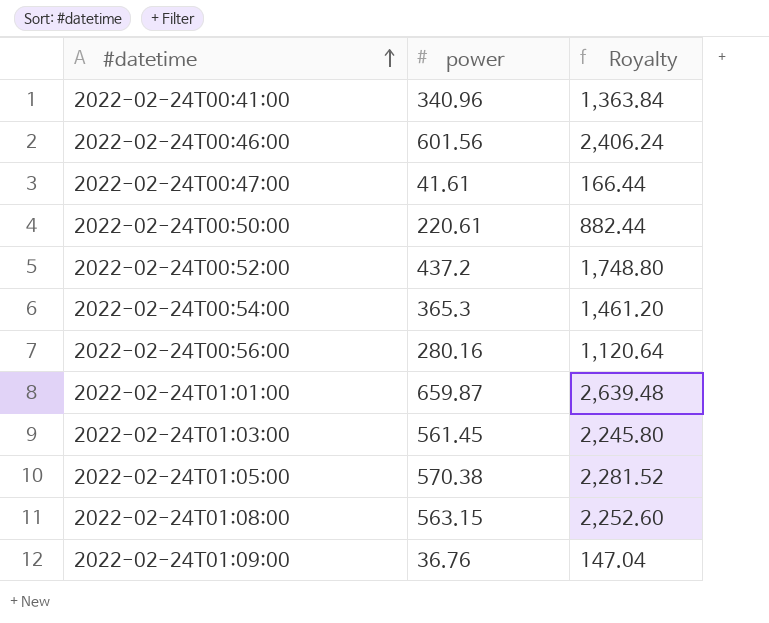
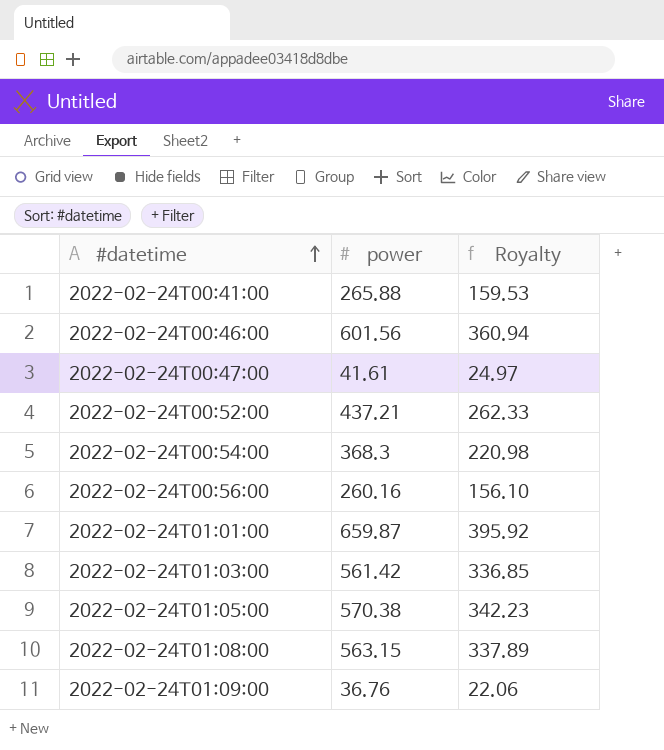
column Royalty | formula: [power] * 4 -> [power] * 0.6
row 2022-02-24T00:50:00: 220.61 | 882.44 -> none
2022-02-24T00:41:00 | power: 340.96 -> 265.88
2022-02-24T00:52:00 | power: 437.2 -> 437.21
2022-02-24T00:54:00 | power: 365.3 -> 368.3
2022-02-24T00:56:00 | power: 280.16 -> 260.16
2022-02-24T01:03:00 | power: 561.45 -> 561.42

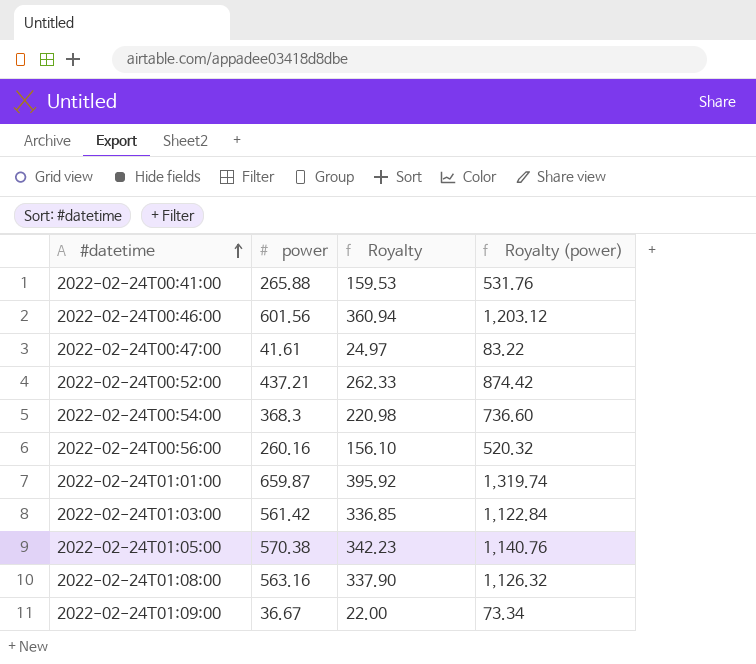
column Royalty (power) | formula: none -> [power] * 2
2022-02-24T01:08:00 | power: 563.15 -> 563.16
2022-02-24T01:08:00 | Royalty: 337.89 -> 337.90
2022-02-24T01:09:00 | power: 36.76 -> 36.67
2022-02-24T01:09:00 | Royalty: 22.06 -> 22.00

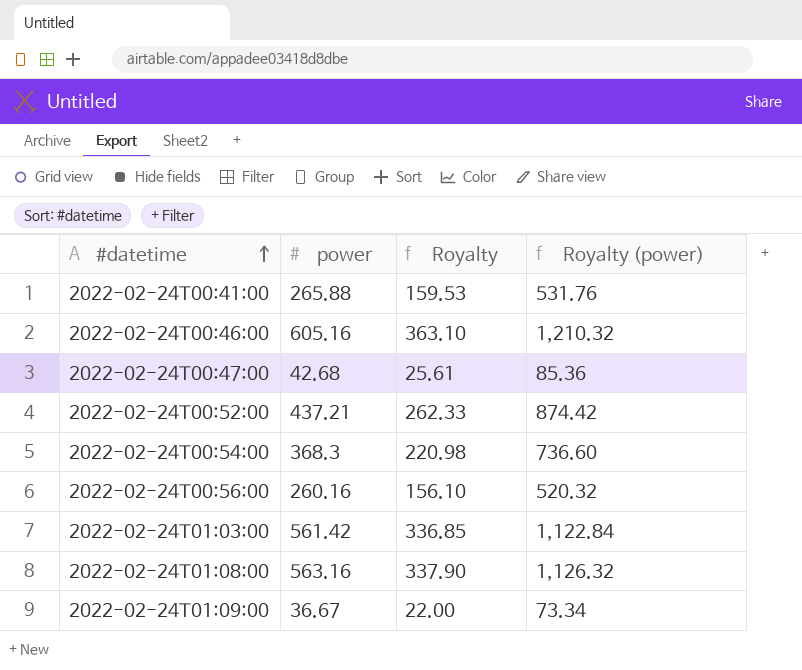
row 2022-02-24T01:01:00: 659.87 | 395.92 | 1,319.74 -> none
row 2022-02-24T01:05:00: 570.38 | 342.23 | 1,140.76 -> none
2022-02-24T00:46:00 | power: 601.56 -> 605.16
2022-02-24T00:46:00 | Royalty: 360.94 -> 363.10
2022-02-24T00:46:00 | Royalty (power): 1,203.12 -> 1,210.32
2022-02-24T00:47:00 | power: 41.61 -> 42.68
2022-02-24T00:47:00 | Royalty: 24.97 -> 25.61
2022-02-24T00:47:00 | Royalty (power): 83.22 -> 85.36

